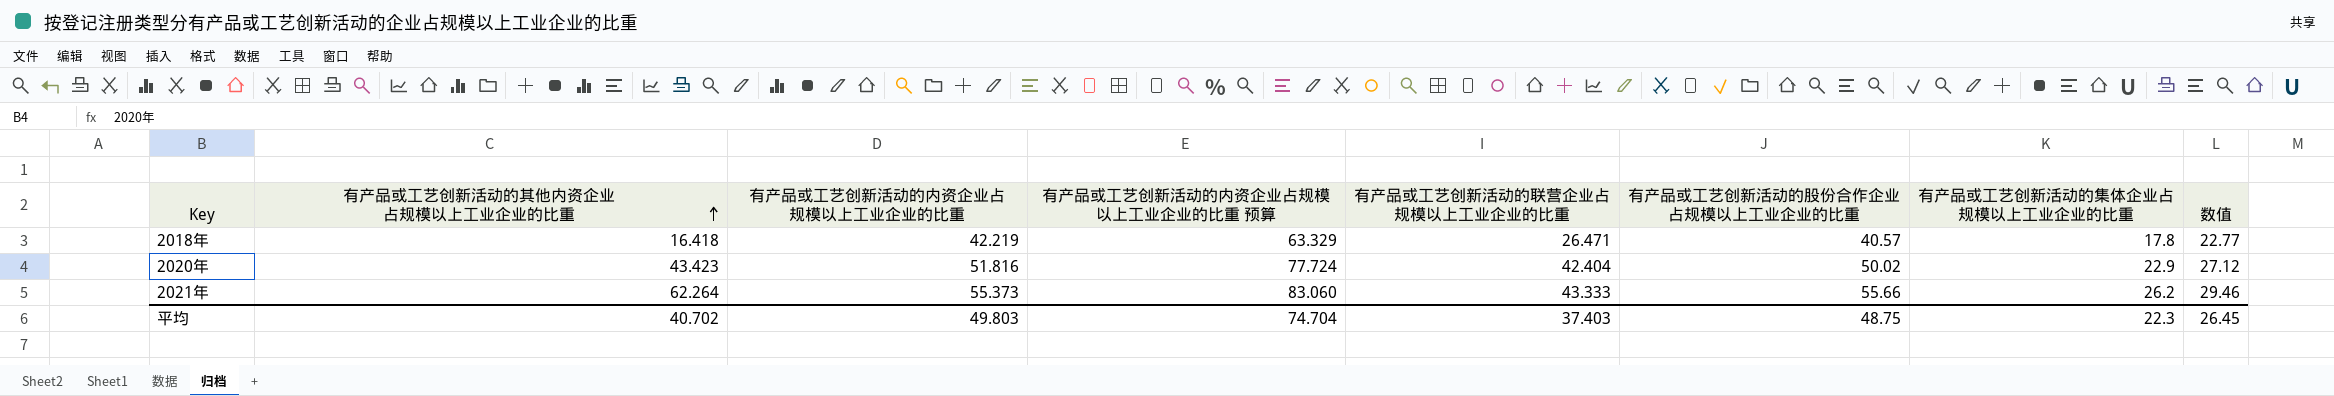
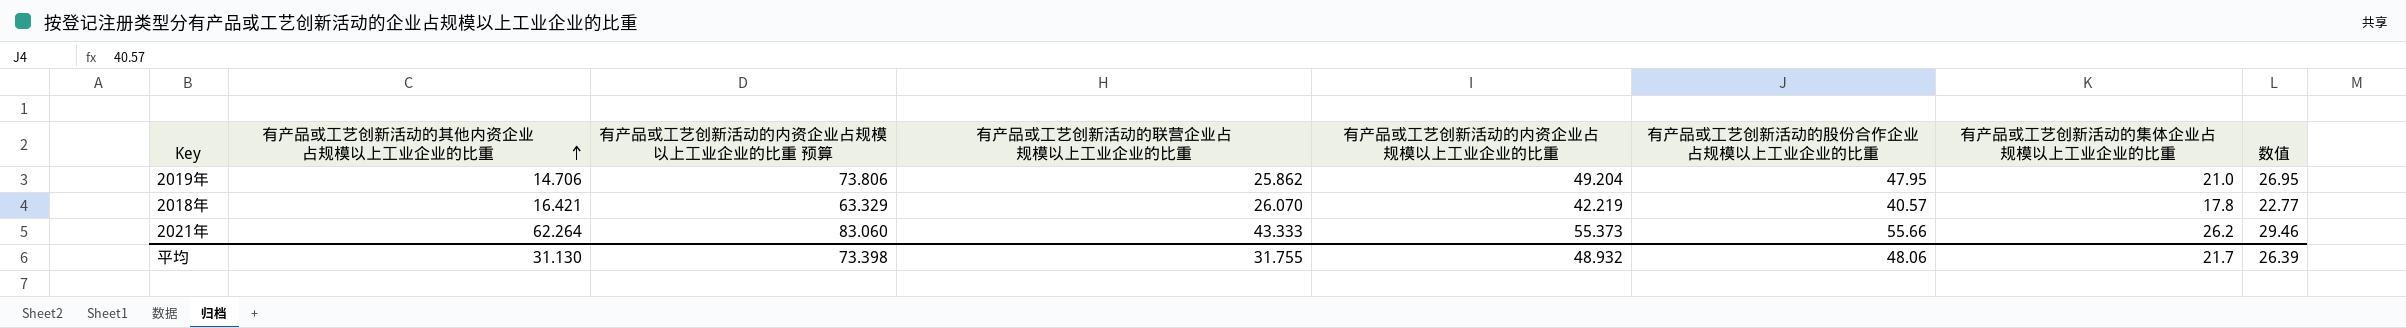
column 有产品或工艺创新活动的内资企业占规模以上工业企业的比重 | position: 3 -> 5
row 2020年: 43.423 | 51.816 | 77.724 | 42.404 | 50.02 | 22.9 | 27.12 -> none
row 2019年: none -> 14.706 | 73.806 | 25.862 | 49.204 | 47.95 | 21.0 | 26.95
2018年 | 有产品或工艺创新活动的其他内资企业占规模以上工业企业的比重: 16.418 -> 16.421
2018年 | 有产品或工艺创新活动的联营企业占规模以上工业企业的比重: 26.471 -> 26.070
平均 | 有产品或工艺创新活动的其他内资企业占规模以上工业企业的比重: 40.702 -> 31.130
平均 | 有产品或工艺创新活动的内资企业占规模以上工业企业的比重 预算: 74.704 -> 73.398
平均 | 有产品或工艺创新活动的联营企业占规模以上工业企业的比重: 37.403 -> 31.755
平均 | 有产品或工艺创新活动的内资企业占规模以上工业企业的比重: 49.803 -> 48.932
平均 | 有产品或工艺创新活动的股份合作企业占规模以上工业企业的比重: 48.75 -> 48.06
平均 | 有产品或工艺创新活动的集体企业占规模以上工业企业的比重: 22.3 -> 21.7
平均 | 数值: 26.45 -> 26.39

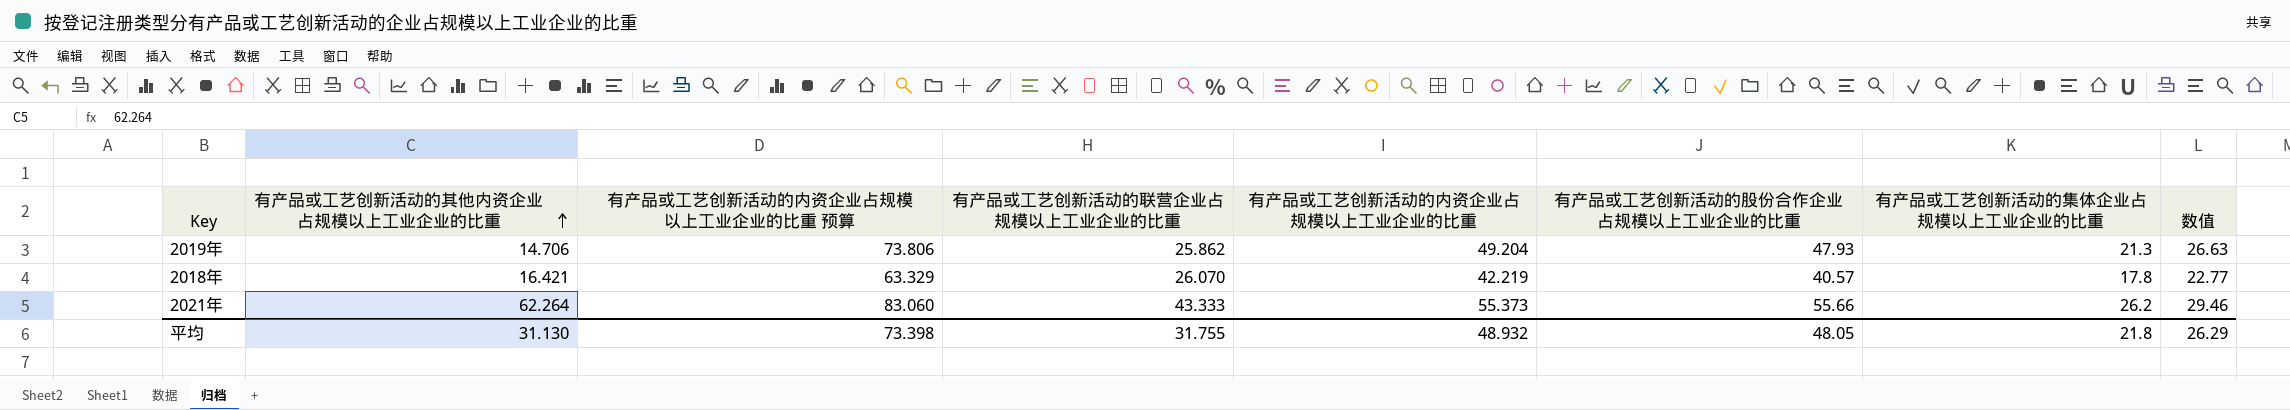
2019年 | 有产品或工艺创新活动的股份合作企业占规模以上工业企业的比重: 47.95 -> 47.93
2019年 | 有产品或工艺创新活动的集体企业占规模以上工业企业的比重: 21.0 -> 21.3
2019年 | 数值: 26.95 -> 26.63
平均 | 有产品或工艺创新活动的股份合作企业占规模以上工业企业的比重: 48.06 -> 48.05
平均 | 有产品或工艺创新活动的集体企业占规模以上工业企业的比重: 21.7 -> 21.8
平均 | 数值: 26.39 -> 26.29

